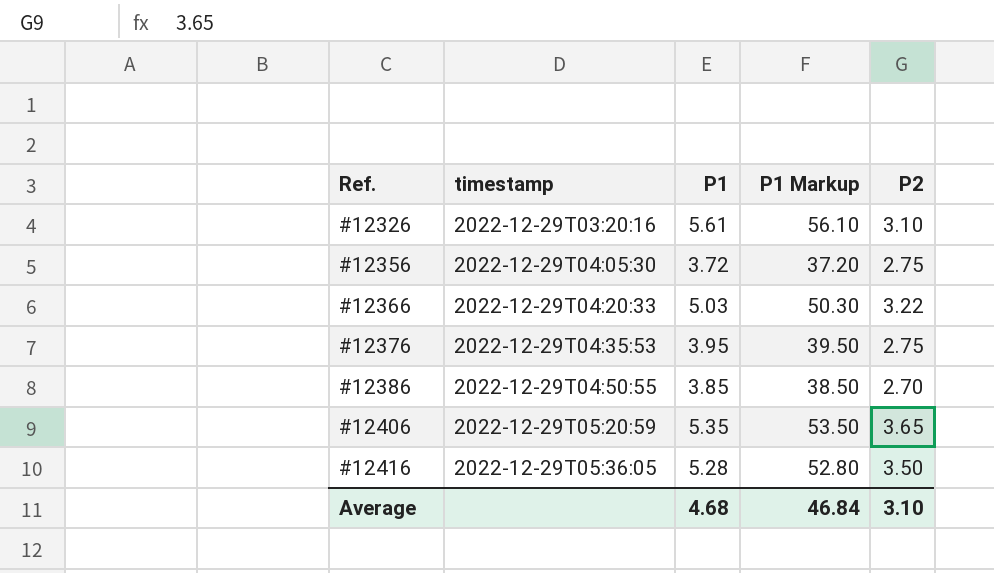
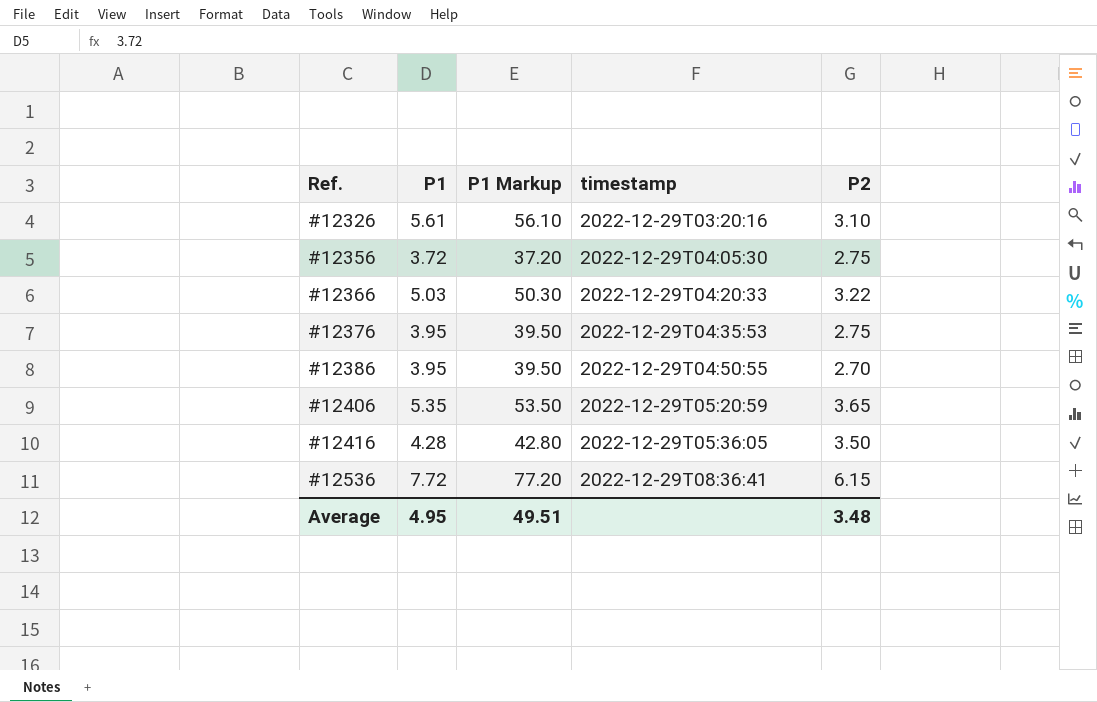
column timestamp | position: 2 -> 4
#12386 | P1: 3.85 -> 3.95
#12386 | P1 Markup: 38.50 -> 39.50
#12416 | P1: 5.28 -> 4.28
#12416 | P1 Markup: 52.80 -> 42.80
row #12536: none -> 7.72 | 77.20 | 2022-12-29T08:36:41 | 6.15
Average | P1: 4.68 -> 4.95
Average | P1 Markup: 46.84 -> 49.51
Average | P2: 3.10 -> 3.48

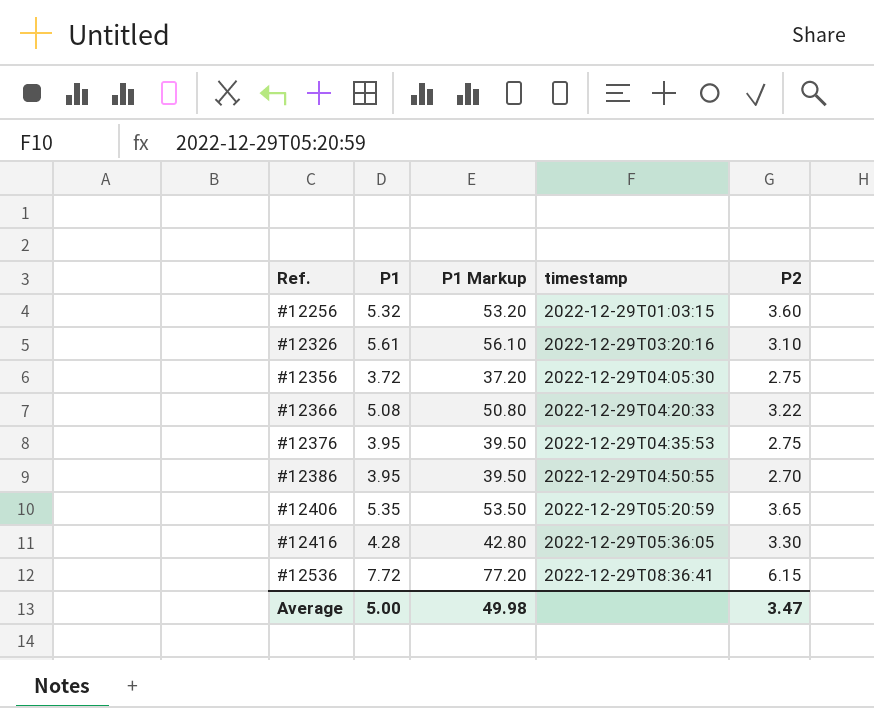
row #12256: none -> 5.32 | 53.20 | 2022-12-29T01:03:15 | 3.60
#12366 | P1: 5.03 -> 5.08
#12366 | P1 Markup: 50.30 -> 50.80
#12416 | P2: 3.50 -> 3.30
Average | P1: 4.95 -> 5.00
Average | P1 Markup: 49.51 -> 49.98
Average | P2: 3.48 -> 3.47

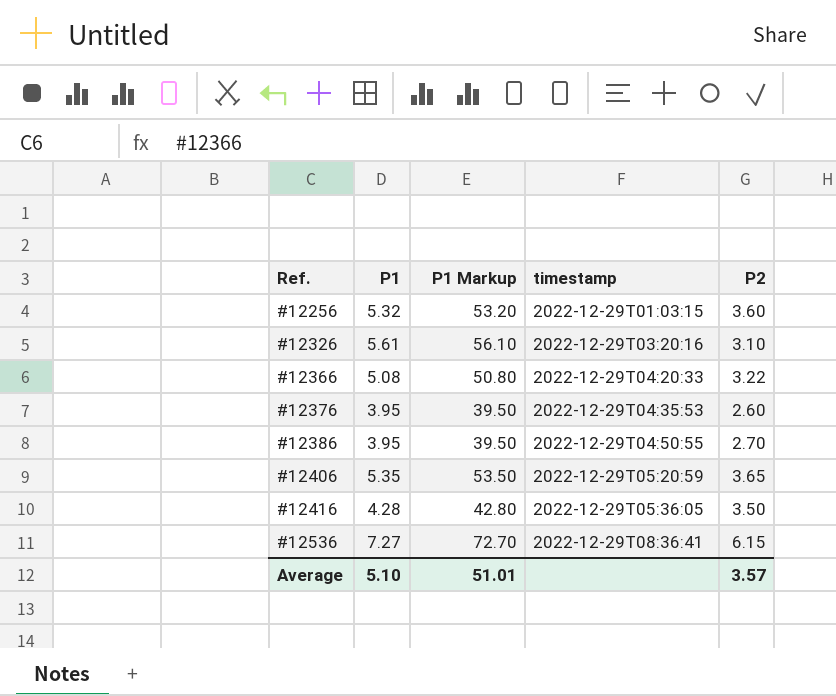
row #12356: 3.72 | 37.20 | 2022-12-29T04:05:30 | 2.75 -> none
#12376 | P2: 2.75 -> 2.60
#12416 | P2: 3.30 -> 3.50
#12536 | P1: 7.72 -> 7.27
#12536 | P1 Markup: 77.20 -> 72.70
Average | P1: 5.00 -> 5.10
Average | P1 Markup: 49.98 -> 51.01
Average | P2: 3.47 -> 3.57

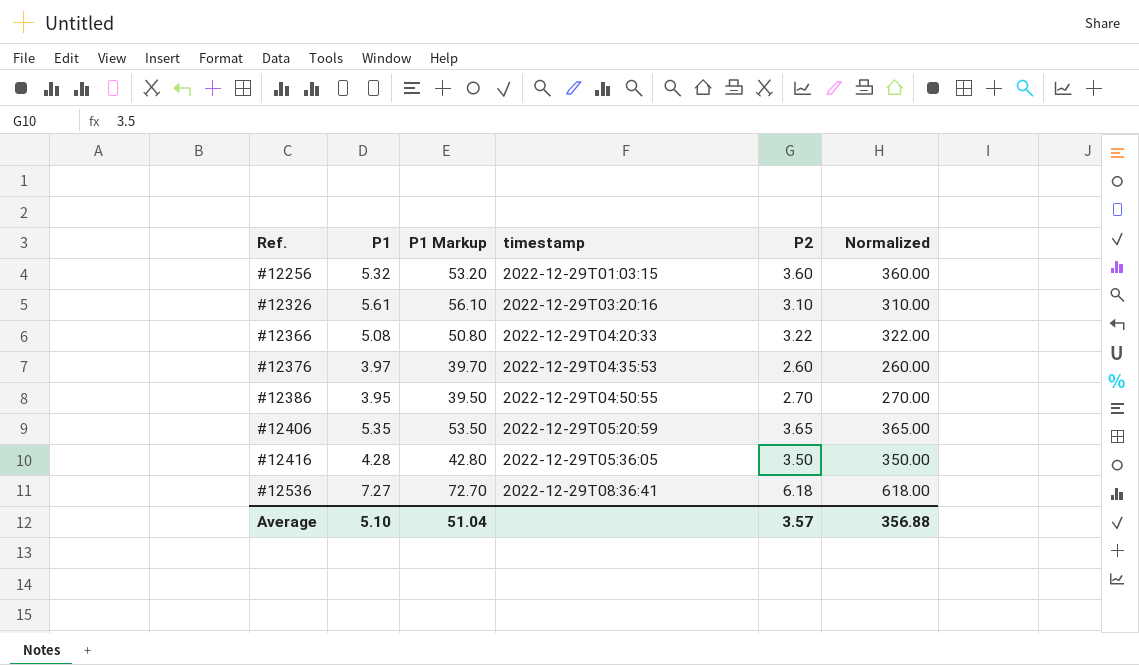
column Normalized | formula: none -> [P2] * 100
#12376 | P1: 3.95 -> 3.97
#12376 | P1 Markup: 39.50 -> 39.70
#12536 | P2: 6.15 -> 6.18
Average | P1 Markup: 51.01 -> 51.04

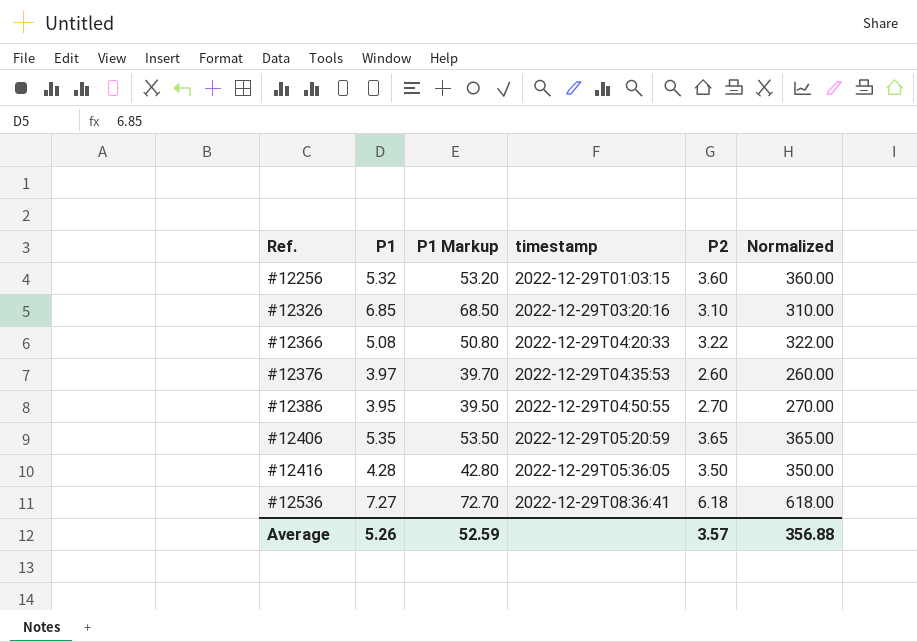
#12326 | P1: 5.61 -> 6.85
#12326 | P1 Markup: 56.10 -> 68.50
Average | P1: 5.10 -> 5.26
Average | P1 Markup: 51.04 -> 52.59

